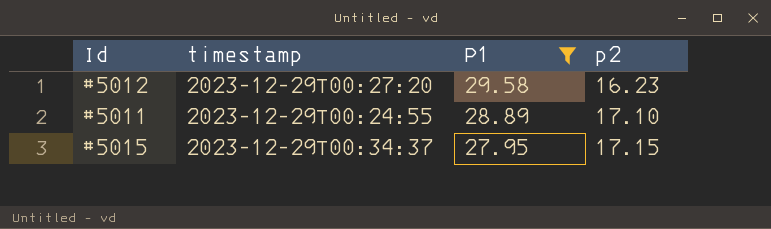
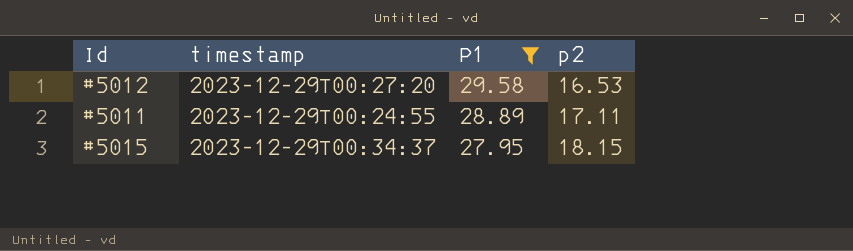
#5012 | p2: 16.23 -> 16.53
#5011 | p2: 17.10 -> 17.11
#5015 | p2: 17.15 -> 18.15

